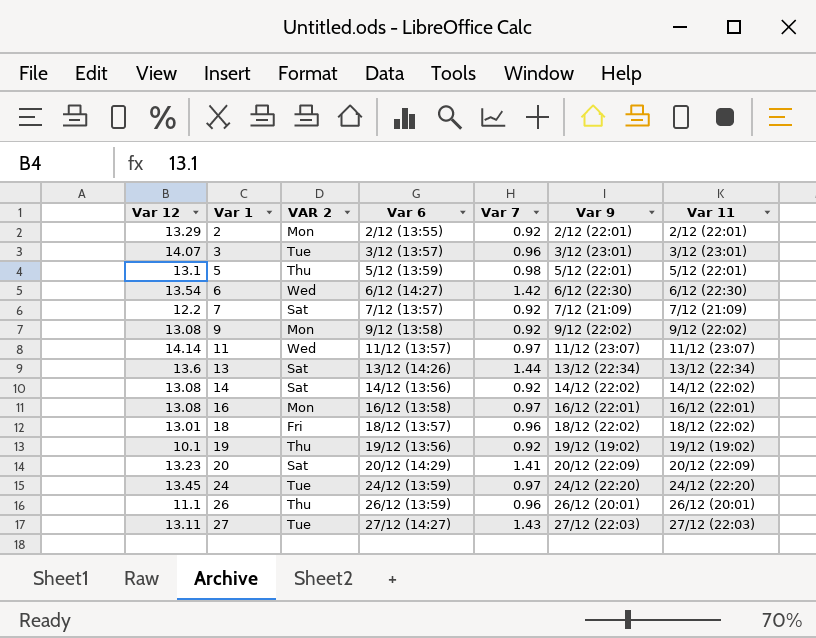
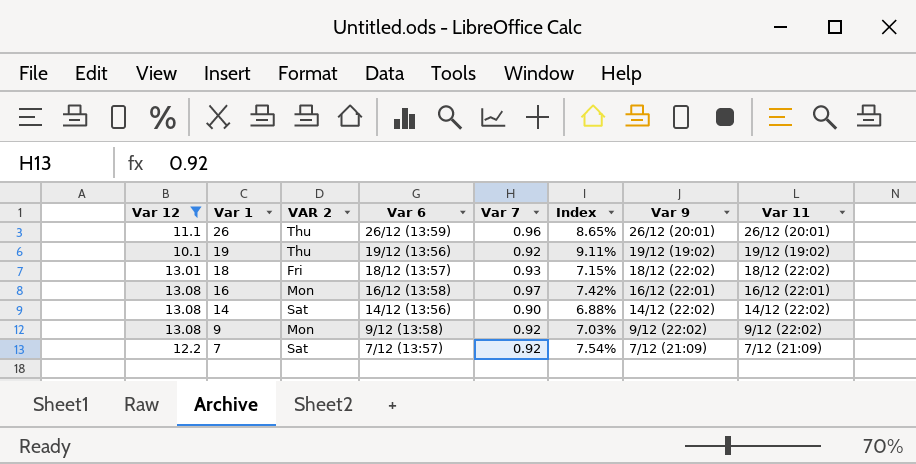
filter: none -> Var 12 <= 13.08
row order: Var 1 ascending -> Var 1 descending
column Index | formula: none -> [Var 7] / [Var 12]
18 | Var 7: 0.96 -> 0.93
14 | Var 7: 0.92 -> 0.90

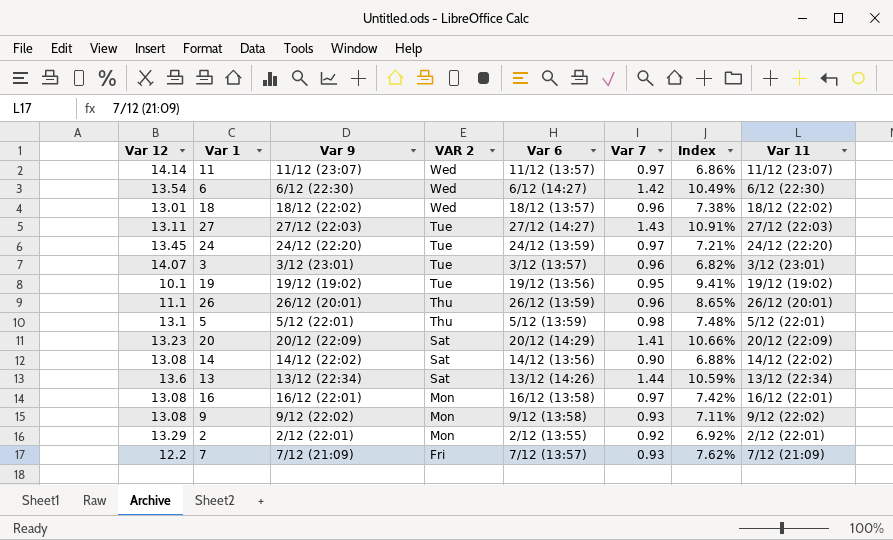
filter: Var 12 <= 13.08 -> none
row order: Var 1 descending -> VAR 2 descending
column Var 9 | position: 7 -> 3
18 | VAR 2: Fri -> Wed
18 | Var 7: 0.93 -> 0.96
18 | Index: 7.15% -> 7.38%
19 | VAR 2: Thu -> Tue
19 | Var 7: 0.92 -> 0.95
19 | Index: 9.11% -> 9.41%
9 | Var 7: 0.92 -> 0.93
9 | Index: 7.03% -> 7.11%
7 | VAR 2: Sat -> Fri
7 | Var 7: 0.92 -> 0.93
7 | Index: 7.54% -> 7.62%

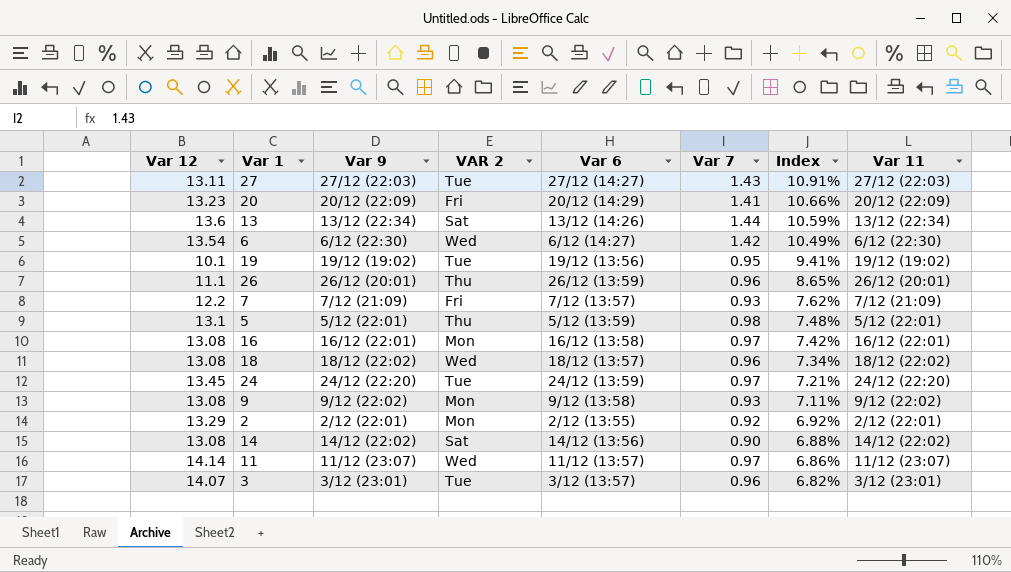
row order: VAR 2 descending -> Index descending
20 | VAR 2: Sat -> Fri
18 | Var 12: 13.01 -> 13.08
18 | Index: 7.38% -> 7.34%

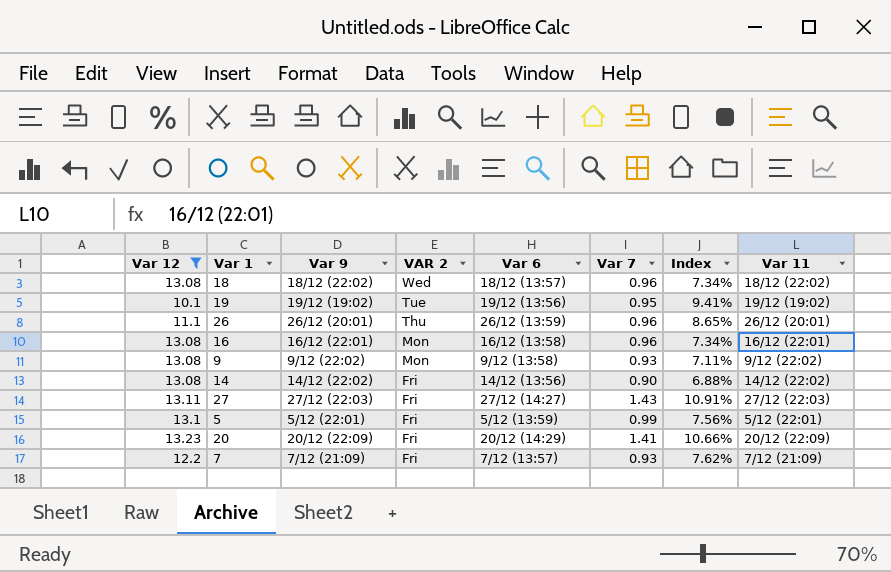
filter: none -> Var 12 <= 13.23
row order: Index descending -> VAR 2 descending
16 | Var 7: 0.97 -> 0.96
16 | Index: 7.42% -> 7.34%
14 | VAR 2: Sat -> Fri
27 | VAR 2: Tue -> Fri
5 | VAR 2: Thu -> Fri
5 | Var 7: 0.98 -> 0.99
5 | Index: 7.48% -> 7.56%

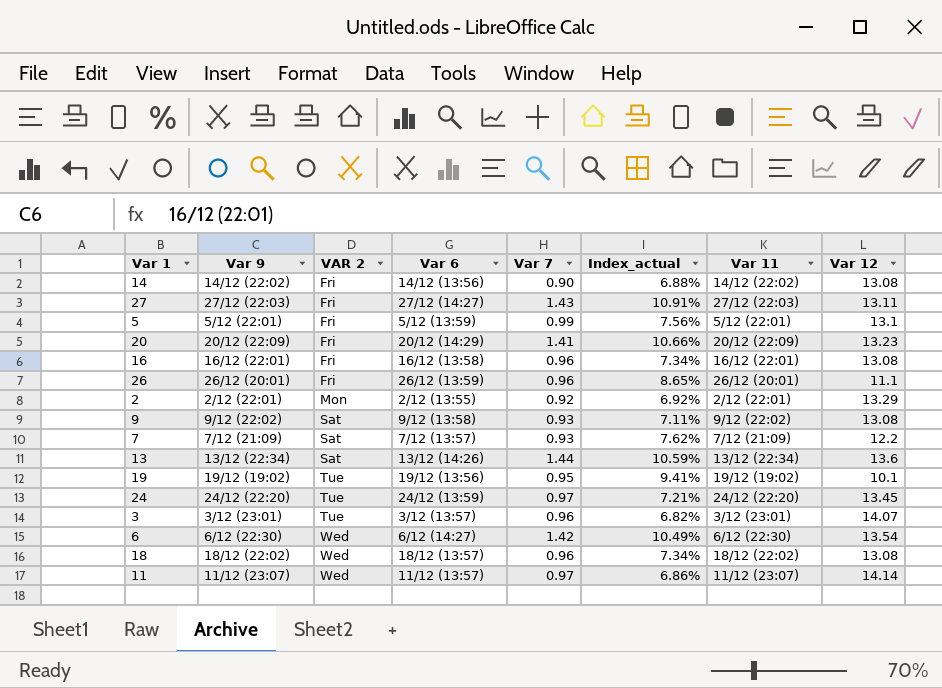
filter: Var 12 <= 13.23 -> none
row order: VAR 2 descending -> VAR 2 ascending
column name: Index -> Index_actual
column Var 12 | position: 1 -> 8
16 | VAR 2: Mon -> Fri
26 | VAR 2: Thu -> Fri
9 | VAR 2: Mon -> Sat
7 | VAR 2: Fri -> Sat

